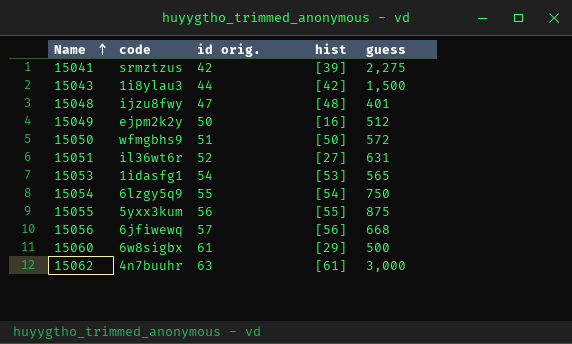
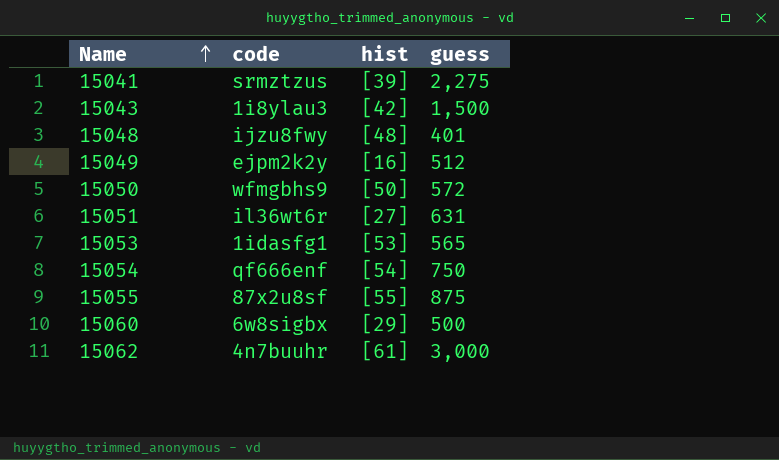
column id orig. | position: 3 -> none
row 15056: 6jfiwewq | 57 | [56] | 668 -> none
15054 | code: 6lzgy5q9 -> qf666enf
15055 | code: 5yxx3kum -> 87x2u8sf

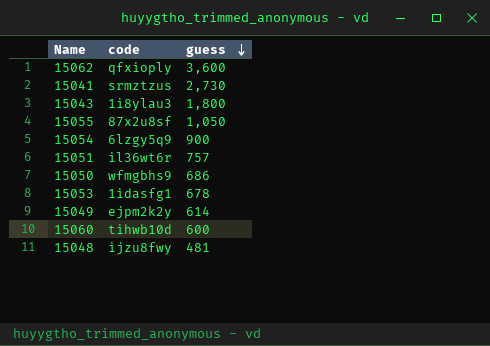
row order: Name ascending -> guess descending
column hist | position: 3 -> none
15062 | code: 4n7buuhr -> qfxioply
15062 | guess: 3,000 -> 3,600
15041 | guess: 2,275 -> 2,730
15043 | guess: 1,500 -> 1,800
15055 | guess: 875 -> 1,050
15054 | code: qf666enf -> 6lzgy5q9
15054 | guess: 750 -> 900
15051 | guess: 631 -> 757
15050 | guess: 572 -> 686
15053 | guess: 565 -> 678
15049 | guess: 512 -> 614
15060 | code: 6w8sigbx -> tihwb10d
15060 | guess: 500 -> 600
15048 | guess: 401 -> 481

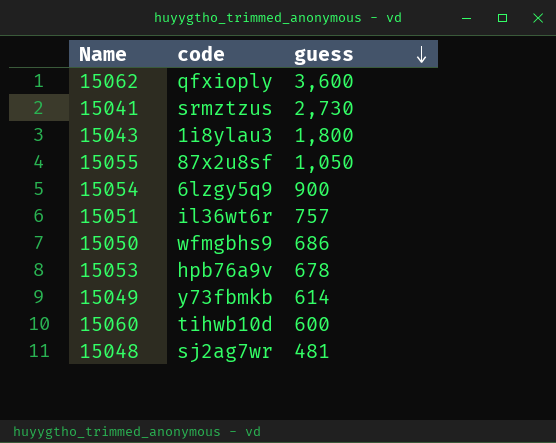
15053 | code: 1idasfg1 -> hpb76a9v
15049 | code: ejpm2k2y -> y73fbmkb
15048 | code: ijzu8fwy -> sj2ag7wr

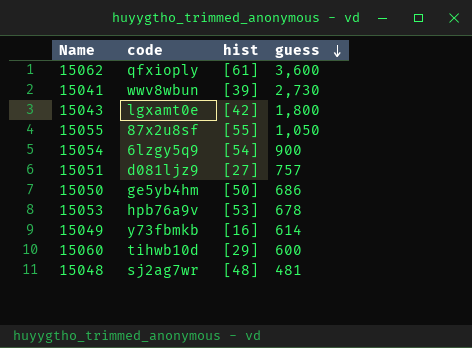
column hist | position: none -> 3
15041 | code: srmztzus -> wwv8wbun
15043 | code: 1i8ylau3 -> lgxamt0e
15051 | code: il36wt6r -> d081ljz9
15050 | code: wfmgbhs9 -> ge5yb4hm

